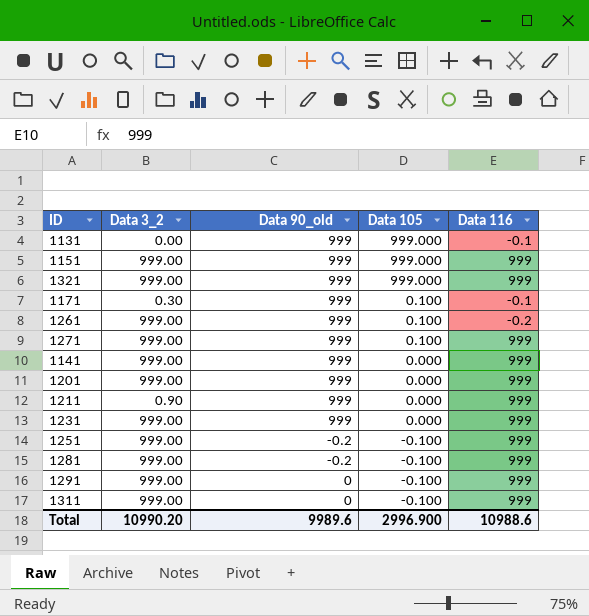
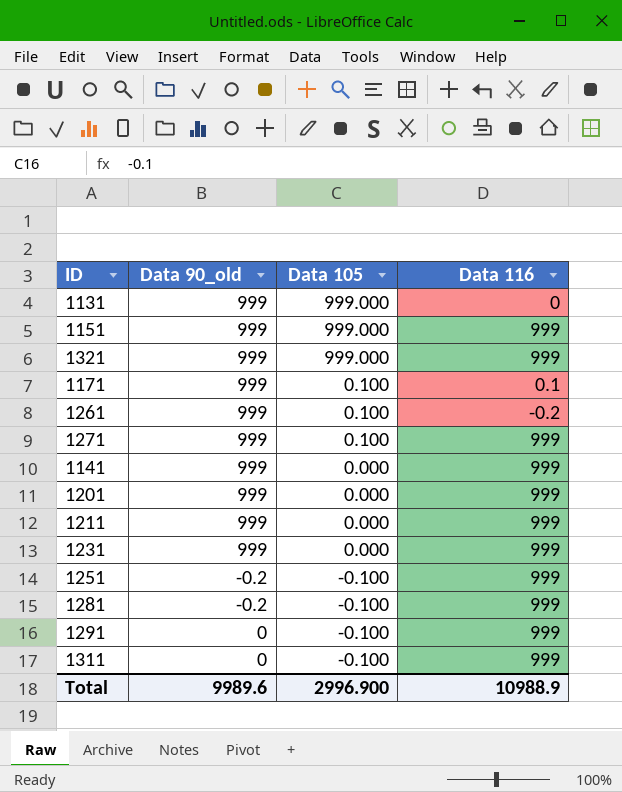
column Data 3_2 | position: 2 -> none
1131 | Data 116: -0.1 -> 0
1171 | Data 116: -0.1 -> 0.1
Total | Data 116: 10988.6 -> 10988.9

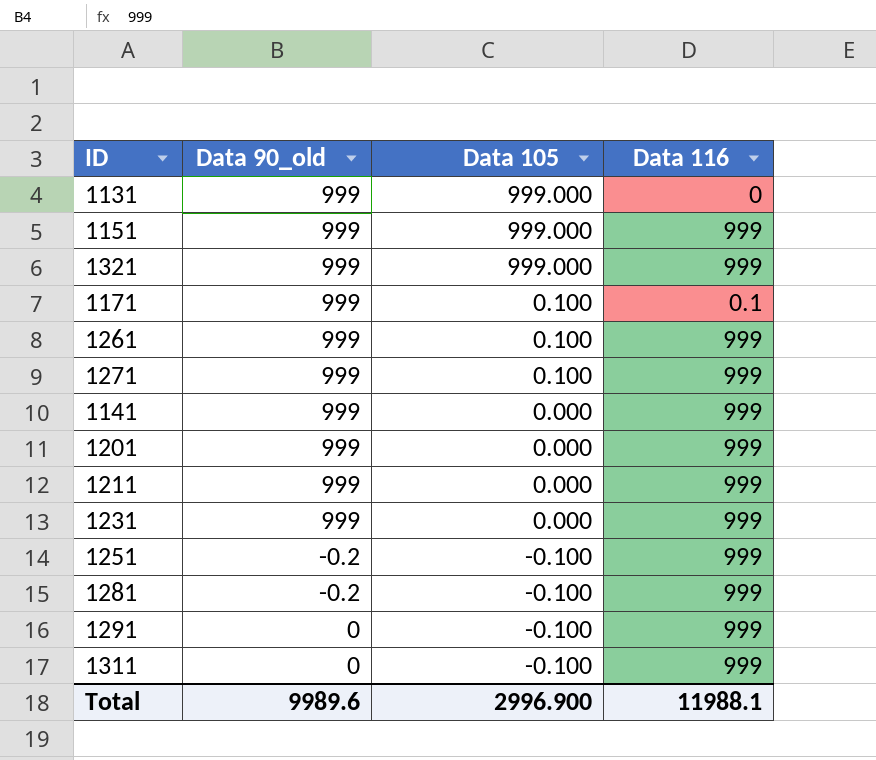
1261 | Data 116: -0.2 -> 999
Total | Data 116: 10988.9 -> 11988.1

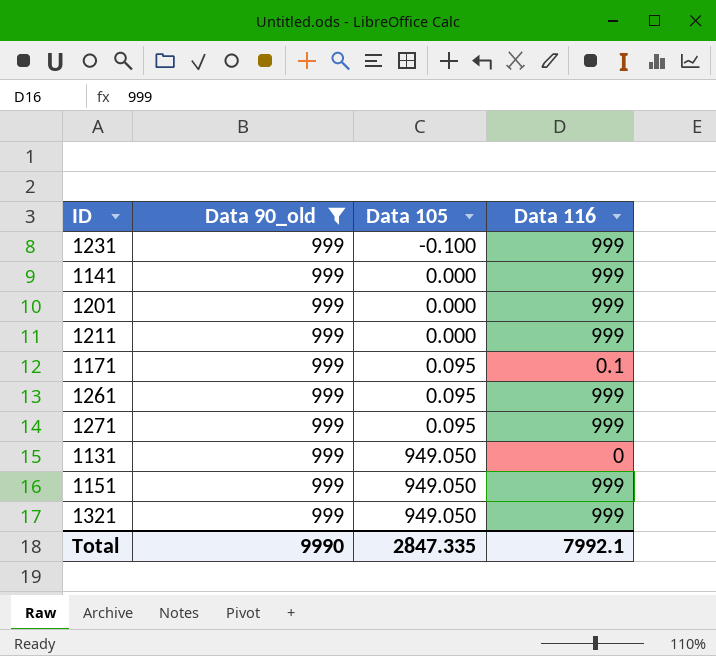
filter: none -> Data 90_old = 999
row order: Data 105 descending -> Data 105 ascending
1231 | Data 105: 0.000 -> -0.100
1171 | Data 105: 0.100 -> 0.095
1261 | Data 105: 0.100 -> 0.095
1271 | Data 105: 0.100 -> 0.095
1131 | Data 105: 999.000 -> 949.050
1151 | Data 105: 999.000 -> 949.050
1321 | Data 105: 999.000 -> 949.050
Total | Data 90_old: 9989.6 -> 9990
Total | Data 105: 2996.900 -> 2847.335
Total | Data 116: 11988.1 -> 7992.1

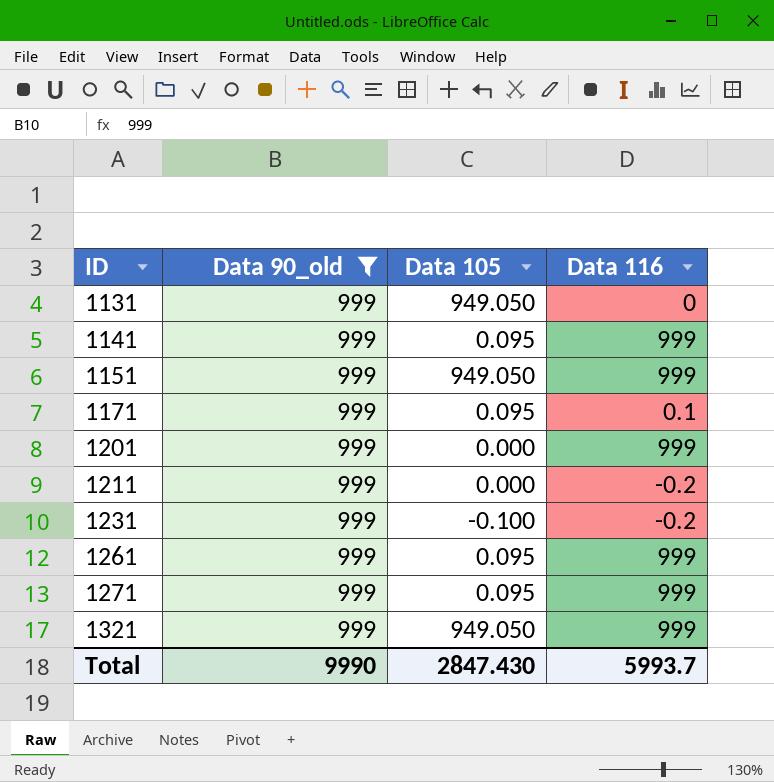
row order: Data 105 ascending -> ID ascending
1141 | Data 105: 0.000 -> 0.095
1211 | Data 116: 999 -> -0.2
1231 | Data 116: 999 -> -0.2
Total | Data 105: 2847.335 -> 2847.430
Total | Data 116: 7992.1 -> 5993.7

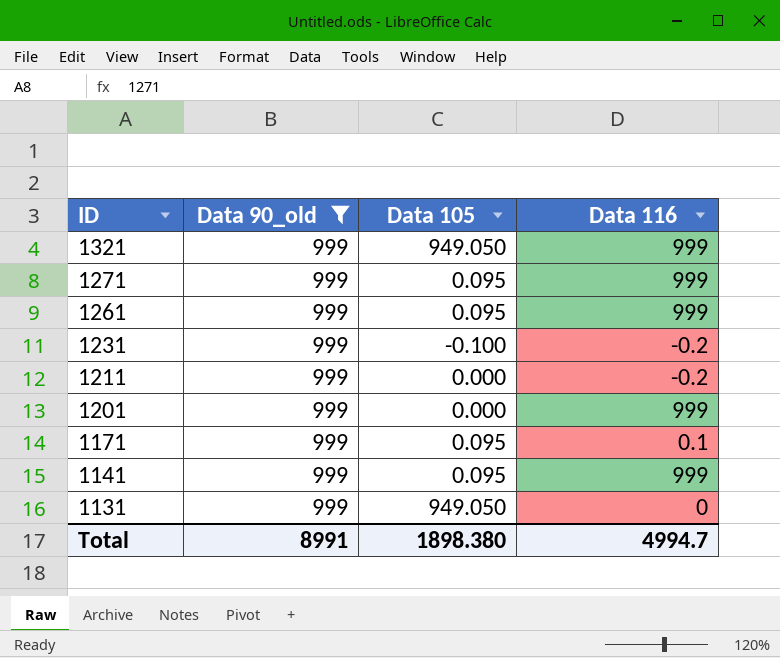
row order: ID ascending -> ID descending
row 1151: 999 | 949.050 | 999 -> none
Total | Data 90_old: 9990 -> 8991
Total | Data 105: 2847.430 -> 1898.380
Total | Data 116: 5993.7 -> 4994.7

